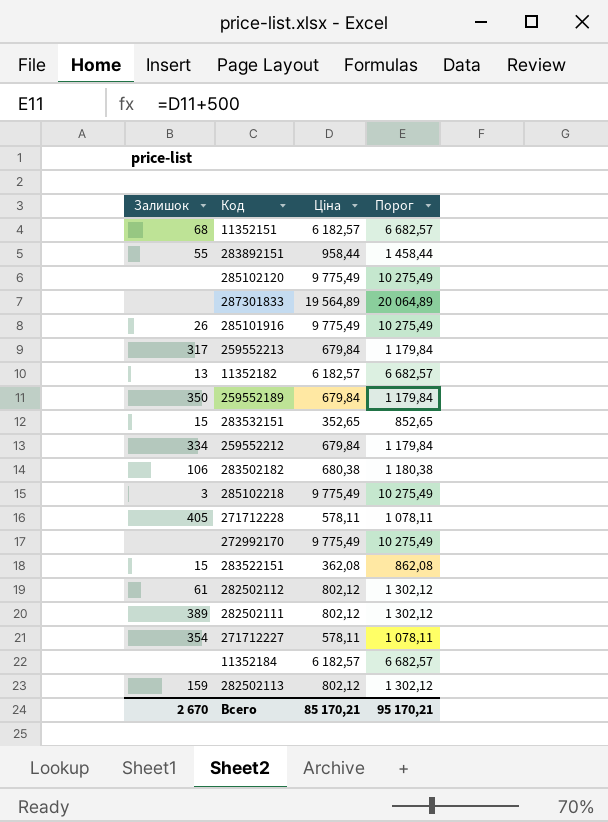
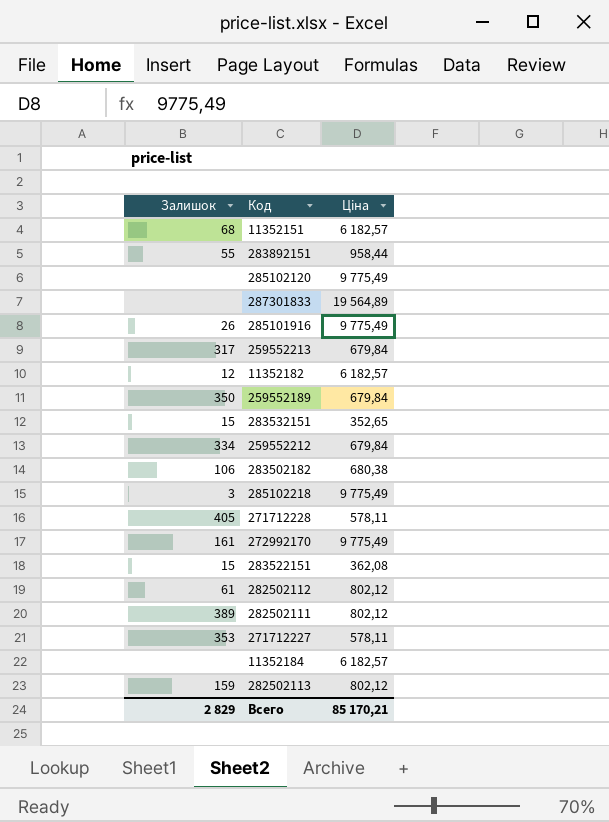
column Порог | formula: [Ціна] + 500 -> none
11352182 | Залишок: 13 -> 12
272992170 | Залишок: none -> 161
271712227 | Залишок: 354 -> 353
Всего | Залишок: 2 670 -> 2 829

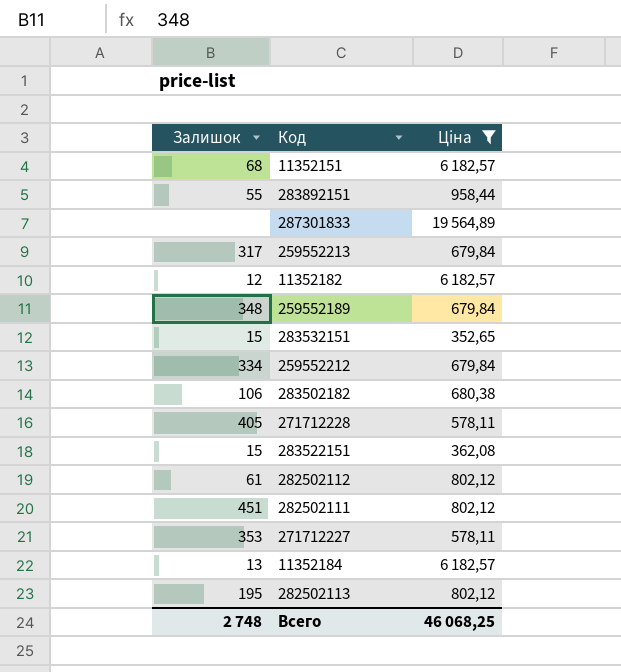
filter: none -> Ціна != 9 775,49
259552189 | Залишок: 350 -> 348
282502111 | Залишок: 389 -> 451
11352184 | Залишок: none -> 13
282502113 | Залишок: 159 -> 195
Всего | Залишок: 2 829 -> 2 748
Всего | Ціна: 85 170,21 -> 46 068,25

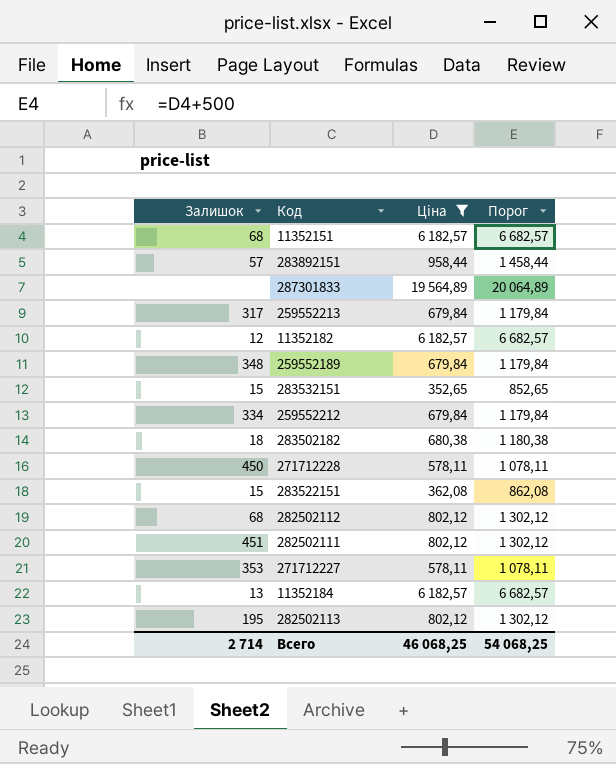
column Порог | formula: none -> [Ціна] + 500
283892151 | Залишок: 55 -> 57
283502182 | Залишок: 106 -> 18
271712228 | Залишок: 405 -> 450
282502112 | Залишок: 61 -> 68
Всего | Залишок: 2 748 -> 2 714

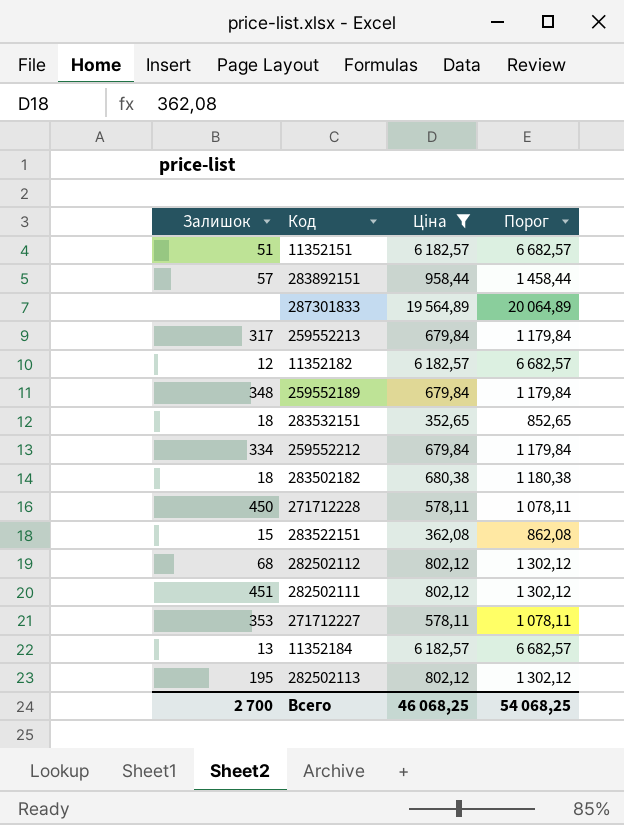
11352151 | Залишок: 68 -> 51
283532151 | Залишок: 15 -> 18
Всего | Залишок: 2 714 -> 2 700

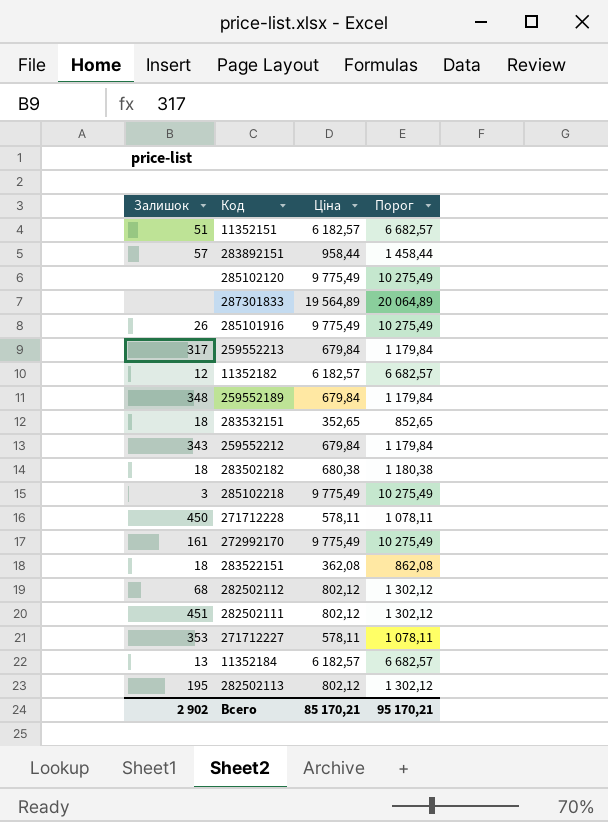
filter: Ціна != 9 775,49 -> none
259552212 | Залишок: 334 -> 343
283522151 | Залишок: 15 -> 18
Всего | Залишок: 2 700 -> 2 902
Всего | Ціна: 46 068,25 -> 85 170,21
Всего | Порог: 54 068,25 -> 95 170,21

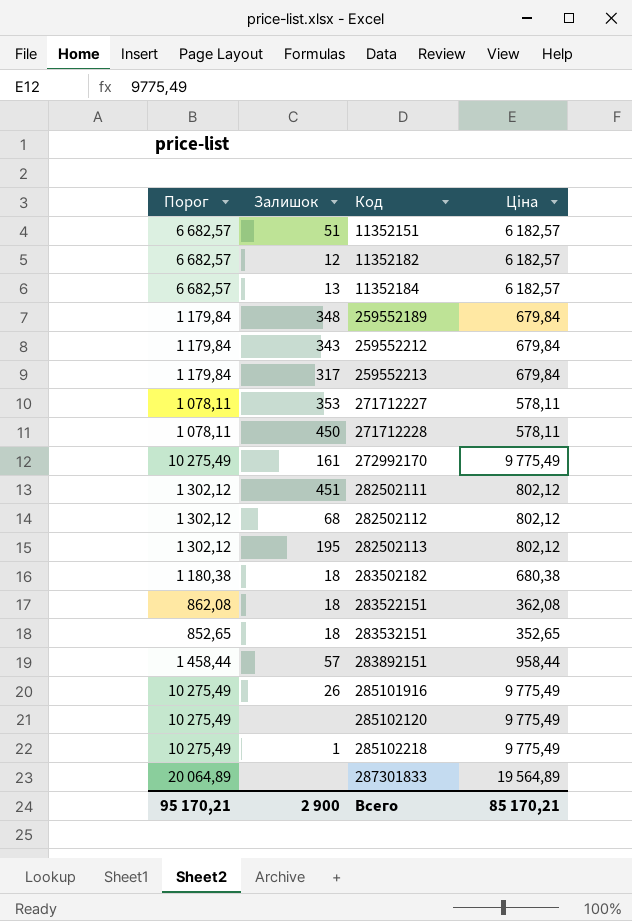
row order: none -> Код ascending
column Порог | position: 4 -> 1
285102218 | Залишок: 3 -> 1
Всего | Залишок: 2 902 -> 2 900

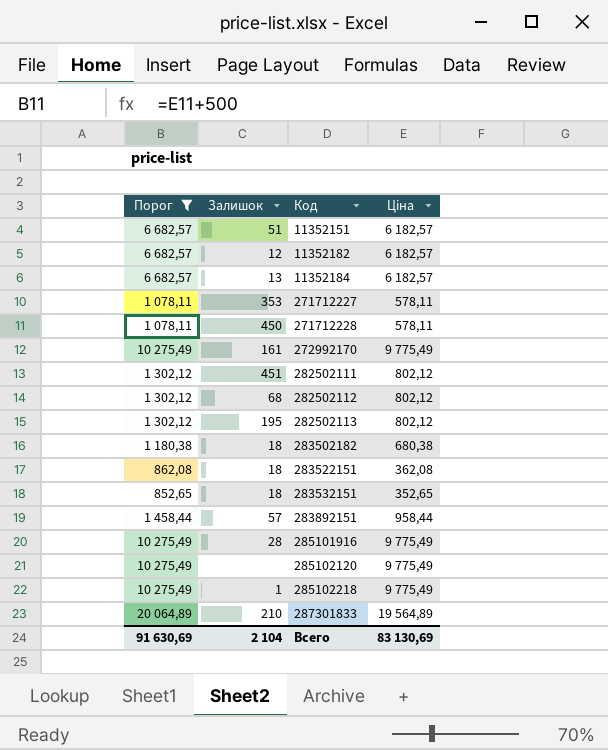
filter: none -> Порог != 1 179,84
285101916 | Залишок: 26 -> 28
287301833 | Залишок: none -> 210
Всего | Порог: 95 170,21 -> 91 630,69
Всего | Залишок: 2 900 -> 2 104
Всего | Ціна: 85 170,21 -> 83 130,69

